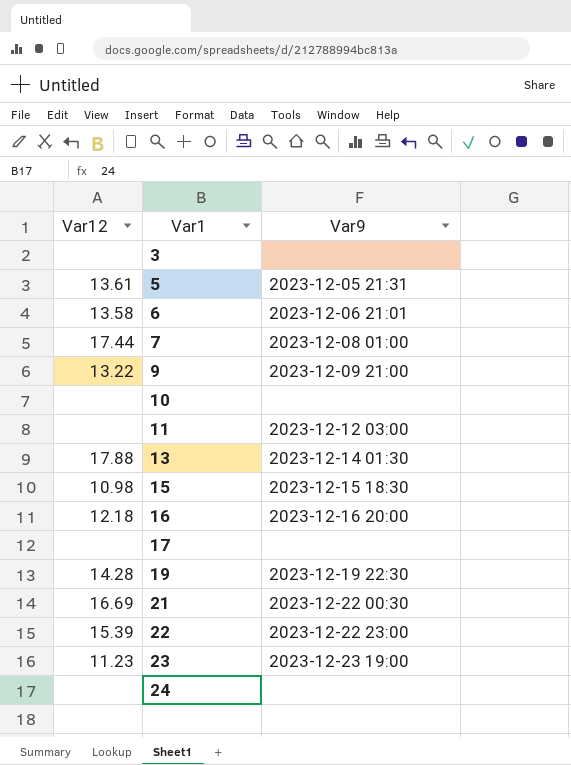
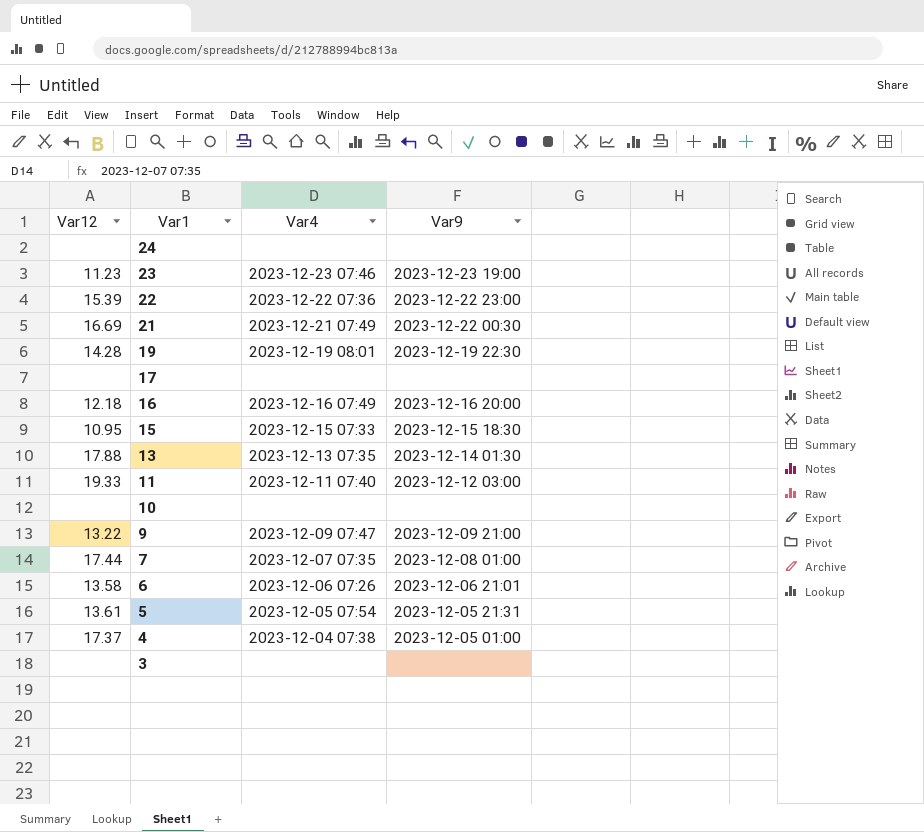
row order: Var1 ascending -> Var1 descending
column Var4 | position: none -> 3
15 | Var12: 10.98 -> 10.95
11 | Var12: none -> 19.33
row 4: none -> 17.37 | 2023-12-04 07:38 | 2023-12-05 01:00

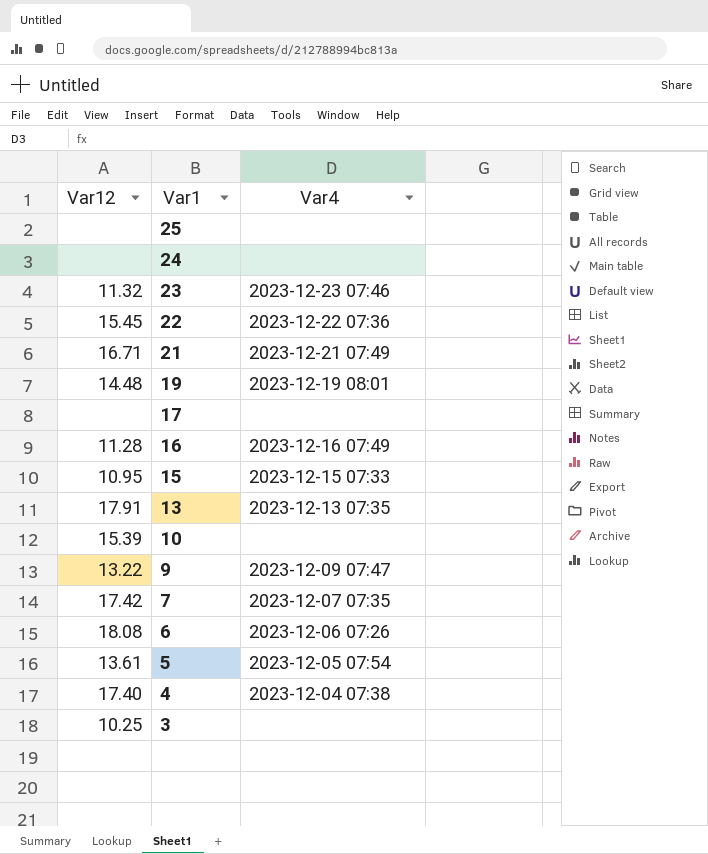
column Var9 | position: 4 -> none
row 11: 19.33 | 2023-12-11 07:40 | 2023-12-12 03:00 -> none
row 25: none -> none | none
23 | Var12: 11.23 -> 11.32
22 | Var12: 15.39 -> 15.45
21 | Var12: 16.69 -> 16.71
19 | Var12: 14.28 -> 14.48
16 | Var12: 12.18 -> 11.28
13 | Var12: 17.88 -> 17.91
10 | Var12: none -> 15.39
7 | Var12: 17.44 -> 17.42
6 | Var12: 13.58 -> 18.08
4 | Var12: 17.37 -> 17.40
3 | Var12: none -> 10.25

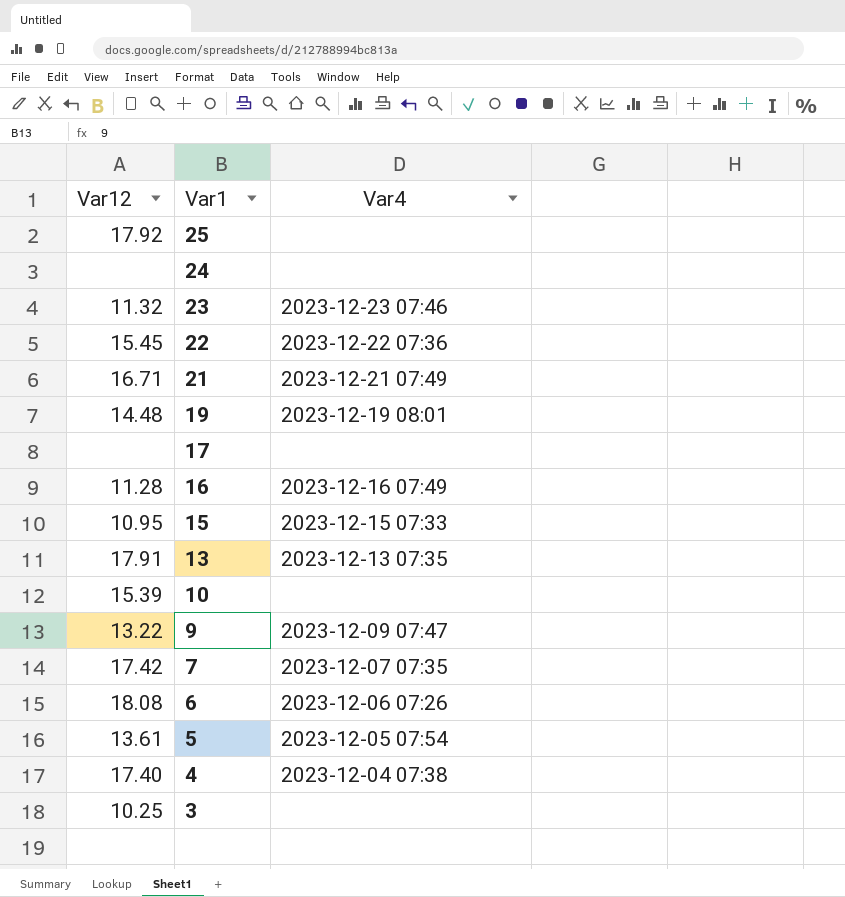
25 | Var12: none -> 17.92

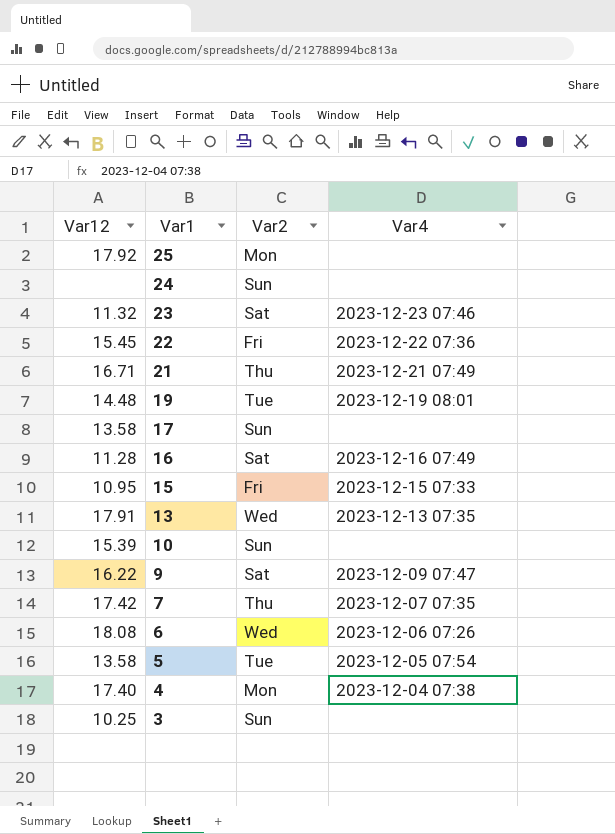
column Var2 | position: none -> 3
17 | Var12: none -> 13.58
9 | Var12: 13.22 -> 16.22
5 | Var12: 13.61 -> 13.58

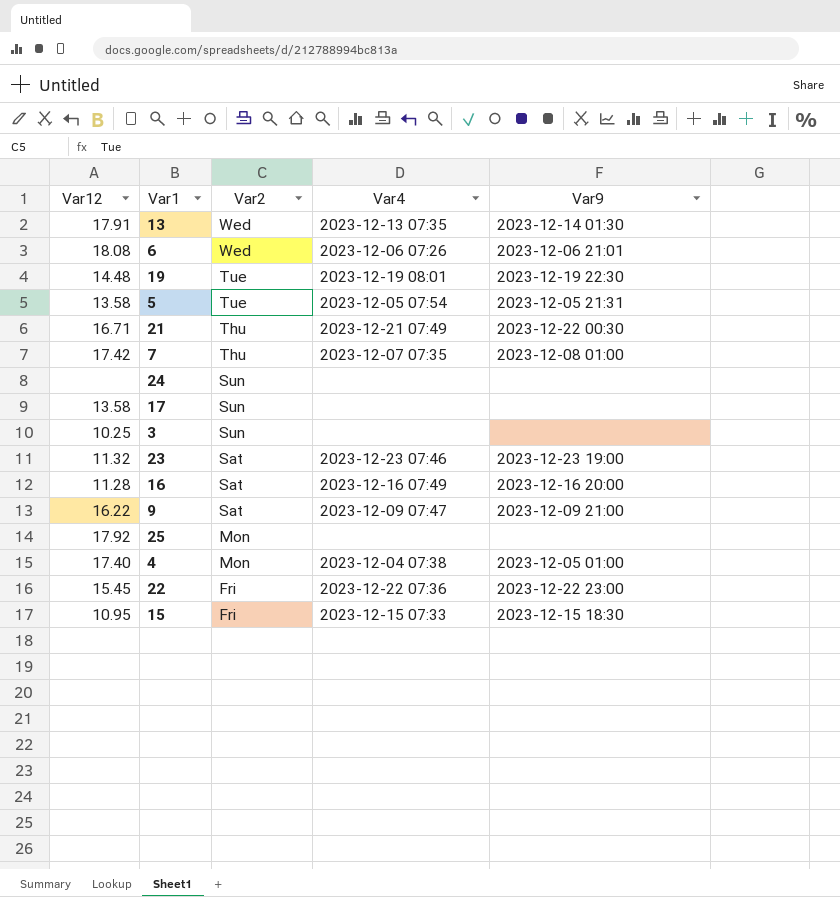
row order: Var1 descending -> Var2 descending
column Var9 | position: none -> 5
row 10: 15.39 | Sun | none -> none

